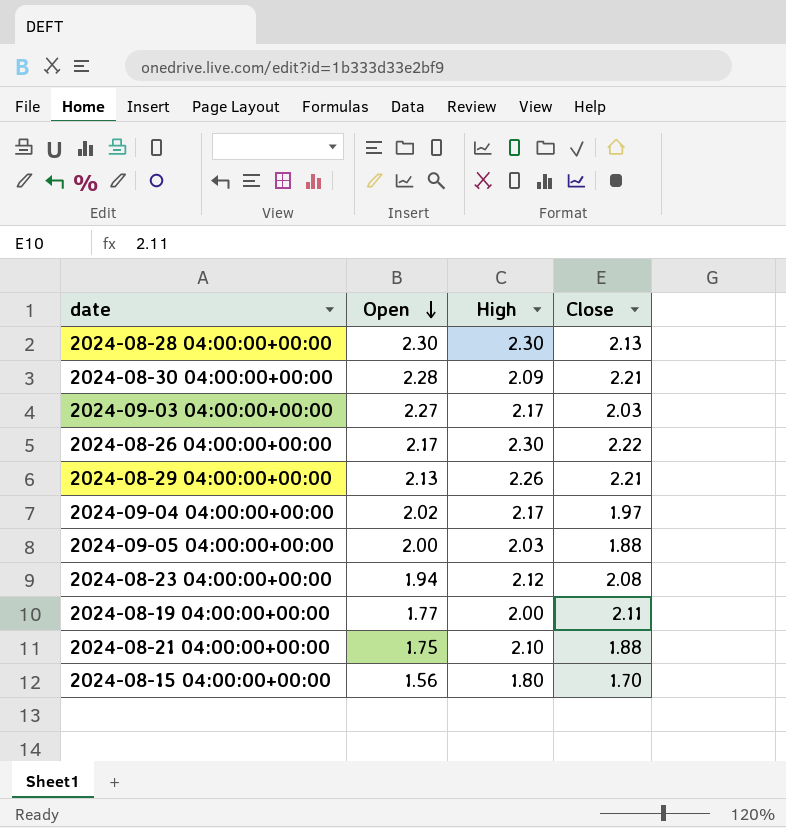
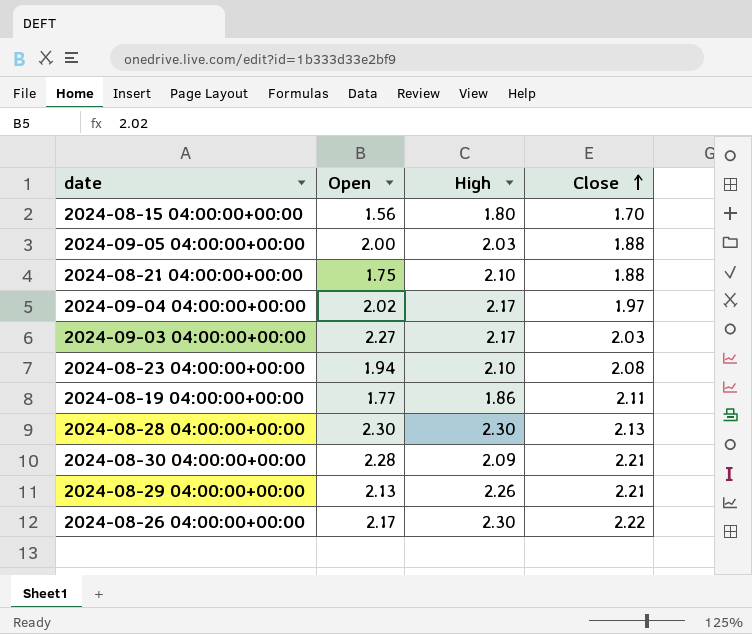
row order: Open descending -> Close ascending
2024-08-23 04:00:00+00:00 | High: 2.12 -> 2.10
2024-08-19 04:00:00+00:00 | High: 2.00 -> 1.86

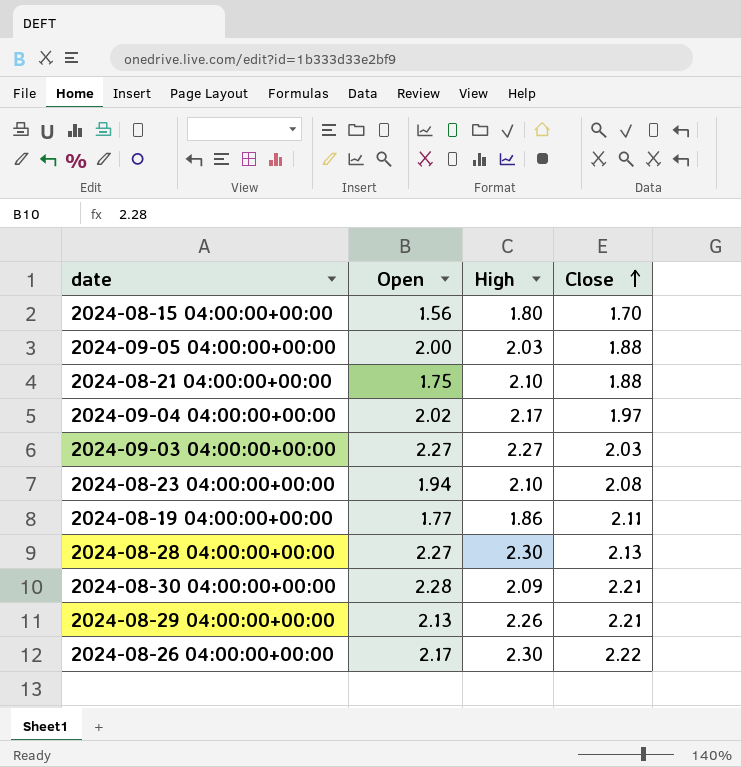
2024-09-03 04:00:00+00:00 | High: 2.17 -> 2.27
2024-08-28 04:00:00+00:00 | Open: 2.30 -> 2.27

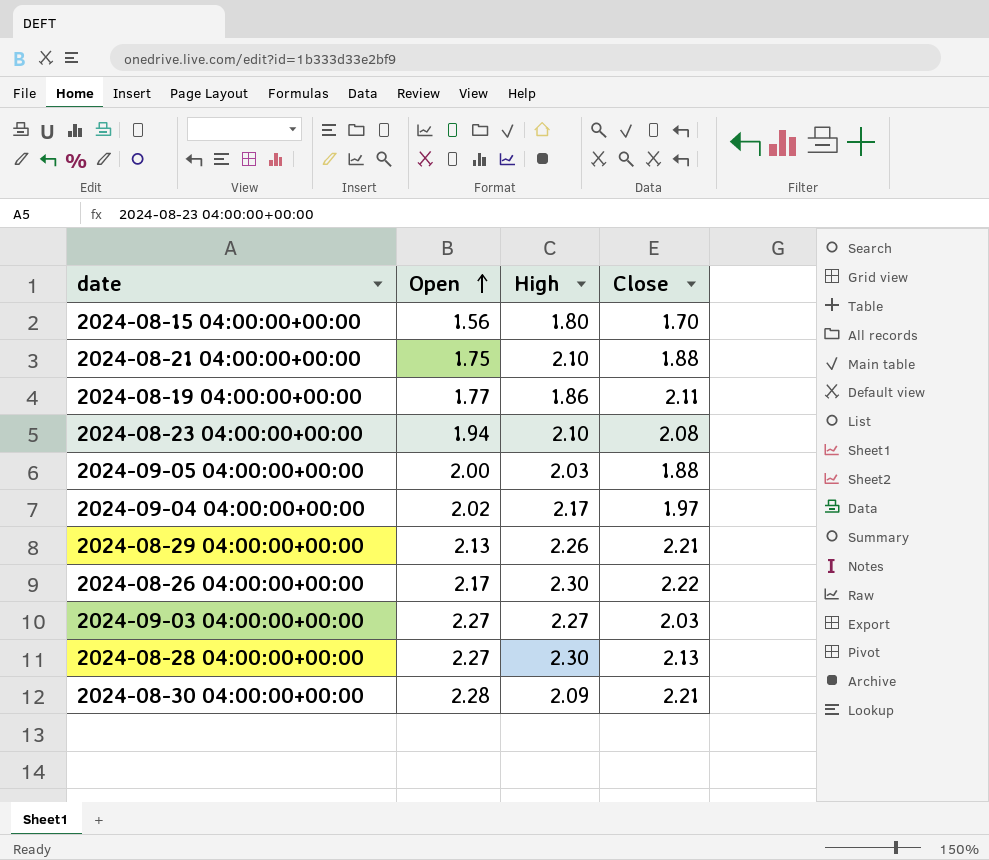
row order: Close ascending -> Open ascending

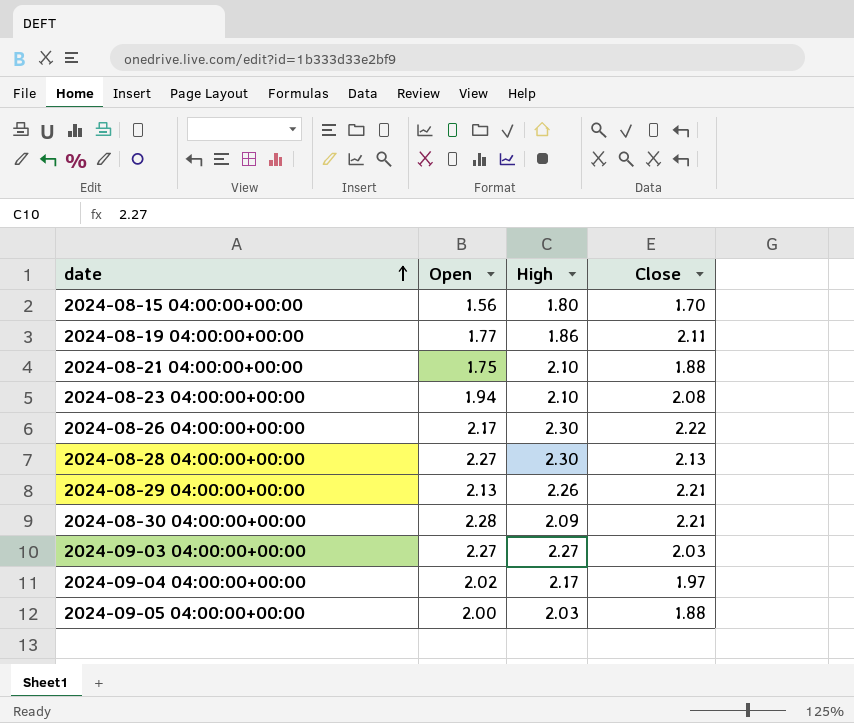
row order: Open ascending -> date ascending

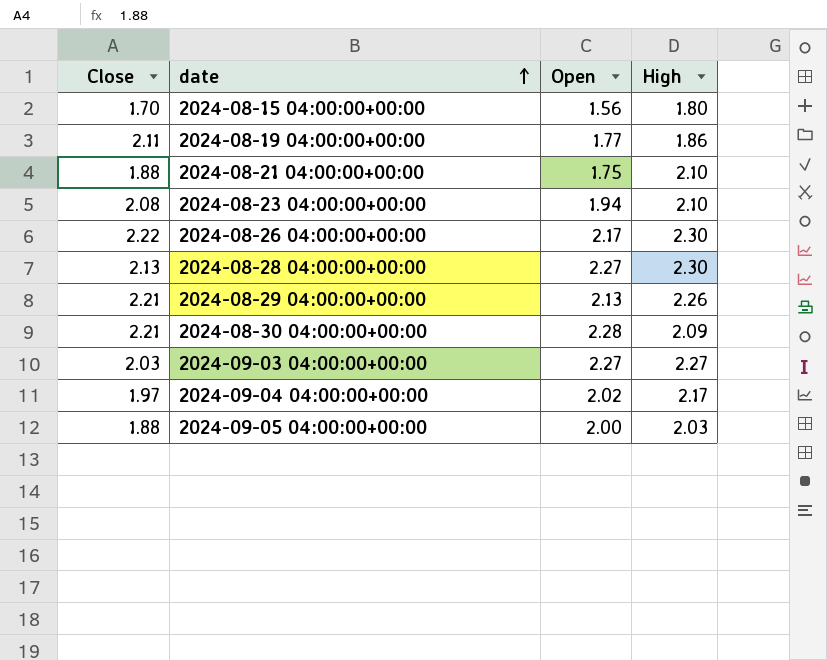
column Close | position: 4 -> 1

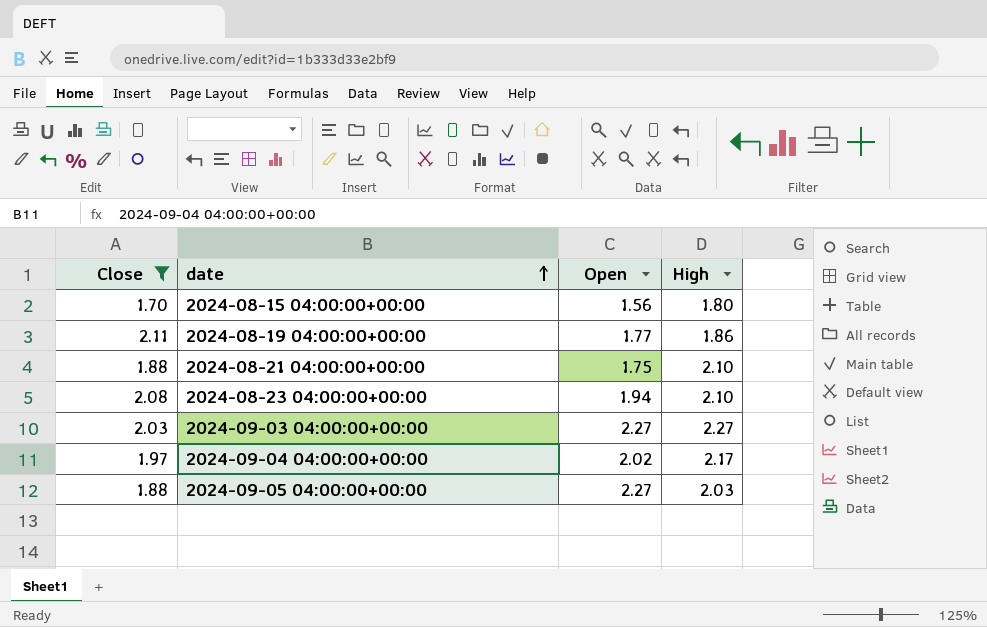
filter: none -> Close <= 2.11
2024-09-05 04:00:00+00:00 | Open: 2.00 -> 2.27

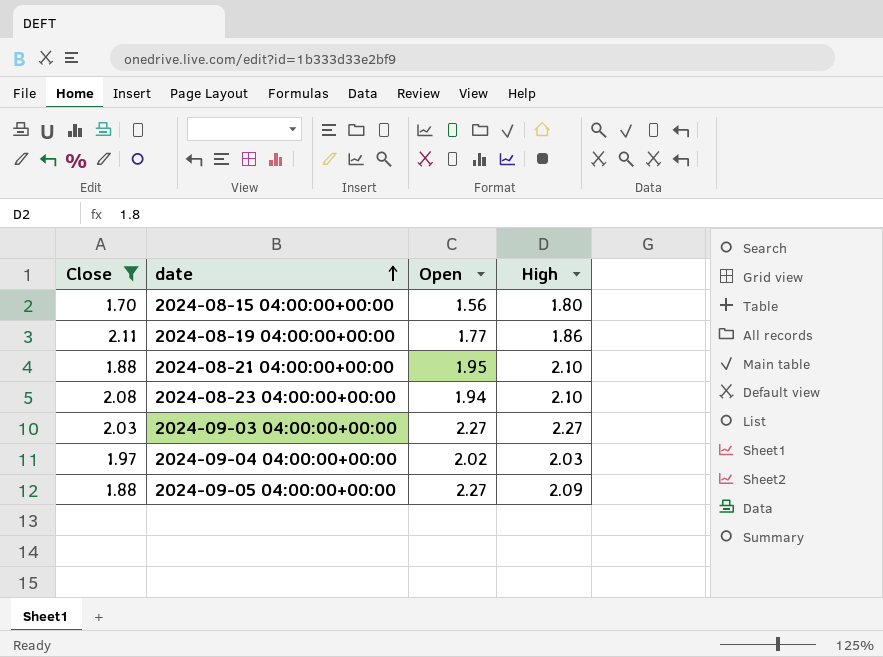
2024-08-21 04:00:00+00:00 | Open: 1.75 -> 1.95
2024-09-04 04:00:00+00:00 | High: 2.17 -> 2.03
2024-09-05 04:00:00+00:00 | High: 2.03 -> 2.09

